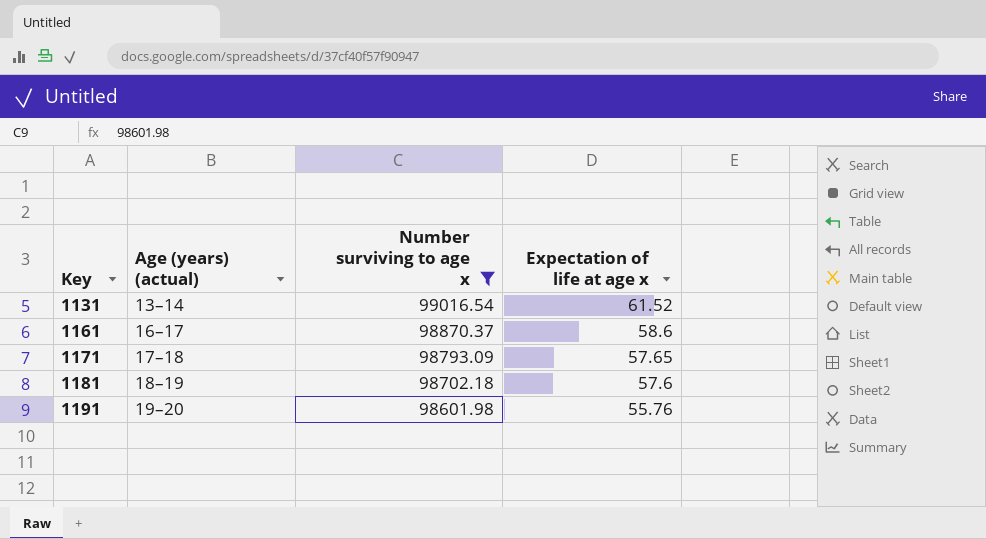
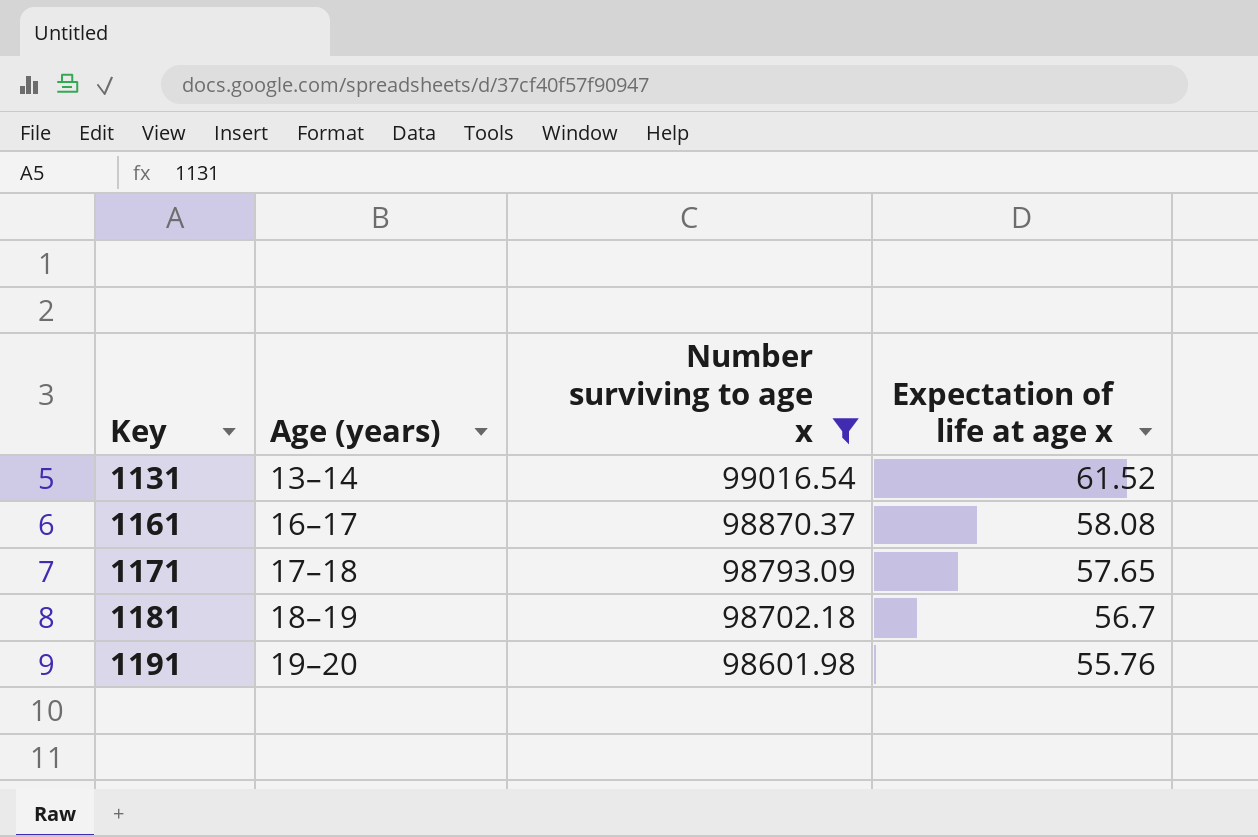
column name: Age (years) (actual) -> Age (years)
1161 | Expectation of life at age x: 58.6 -> 58.08
1181 | Expectation of life at age x: 57.6 -> 56.7

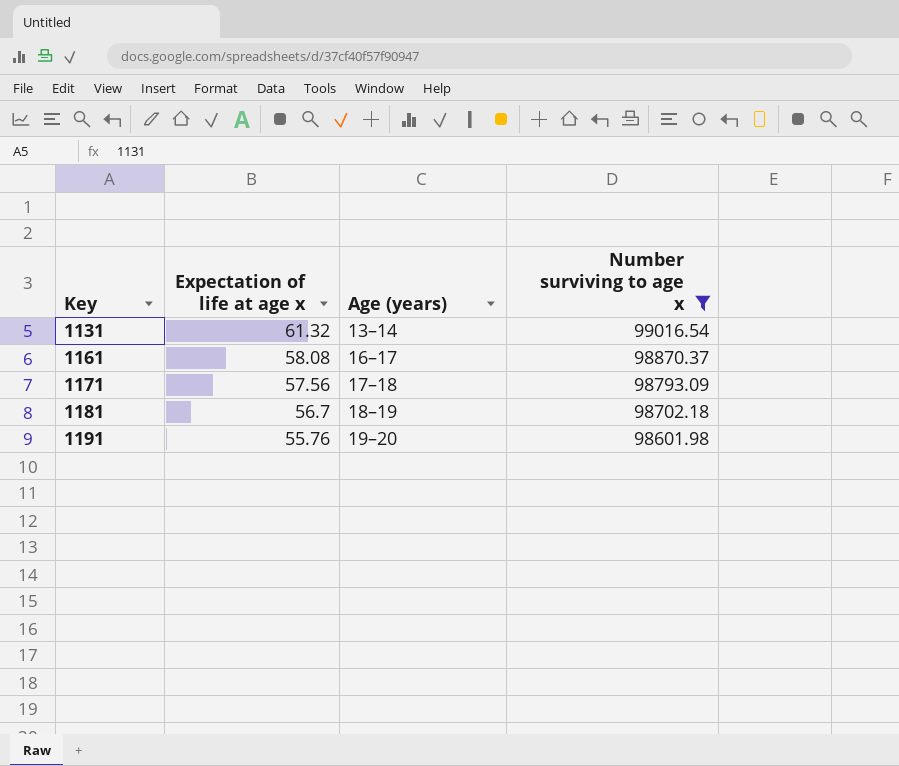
column Expectation of life at age x | position: 4 -> 2
1131 | Expectation of life at age x: 61.52 -> 61.32
1171 | Expectation of life at age x: 57.65 -> 57.56

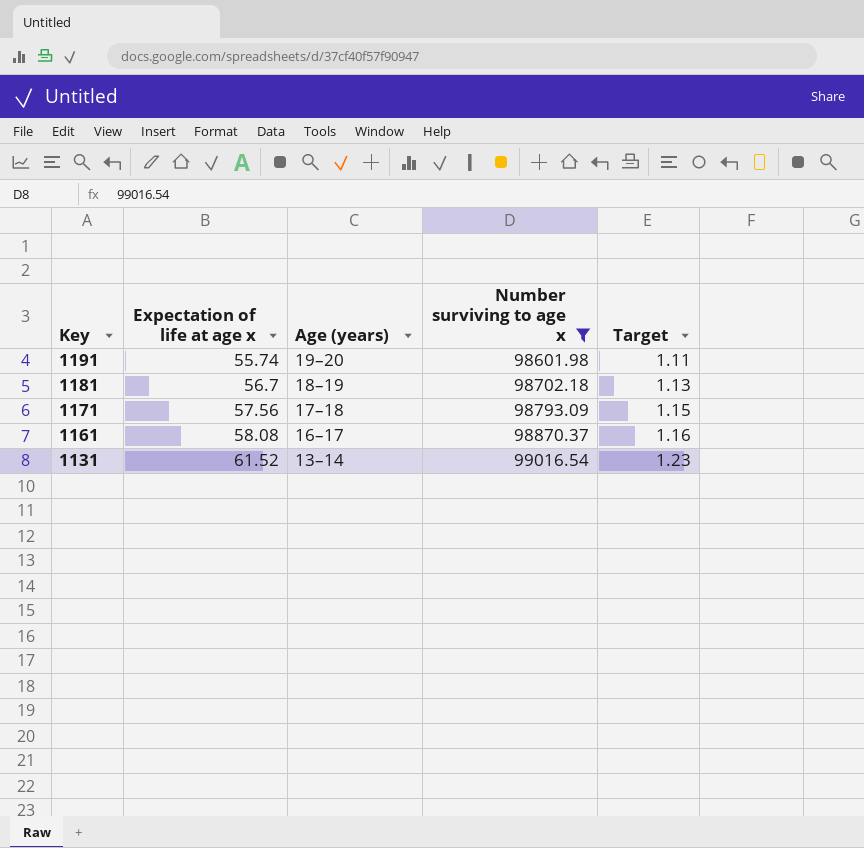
row order: Key ascending -> Key descending
column Target | formula: none -> [Expectation of life at age x] * 0.02
1191 | Expectation of life at age x: 55.76 -> 55.74
1131 | Expectation of life at age x: 61.32 -> 61.52

